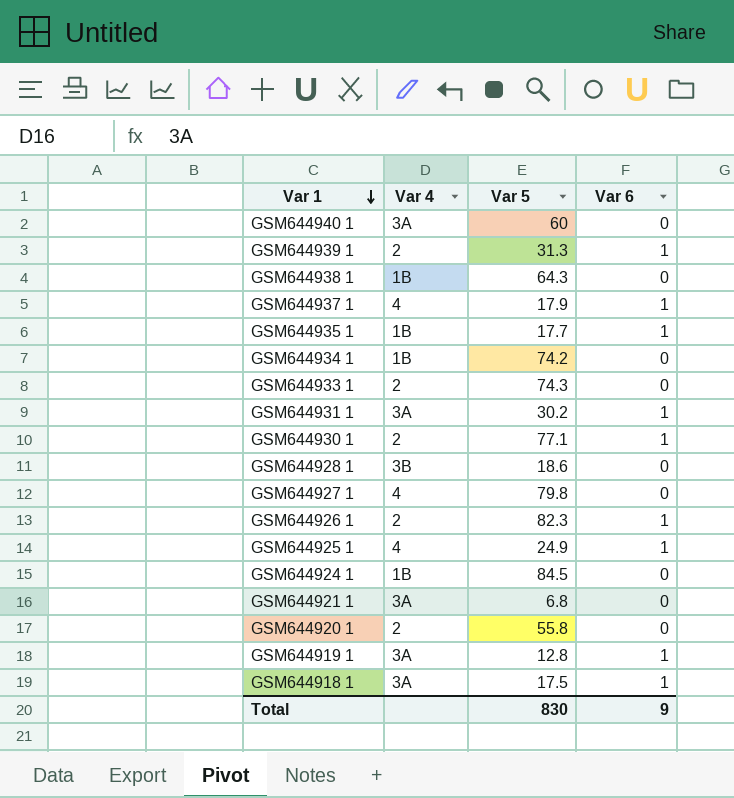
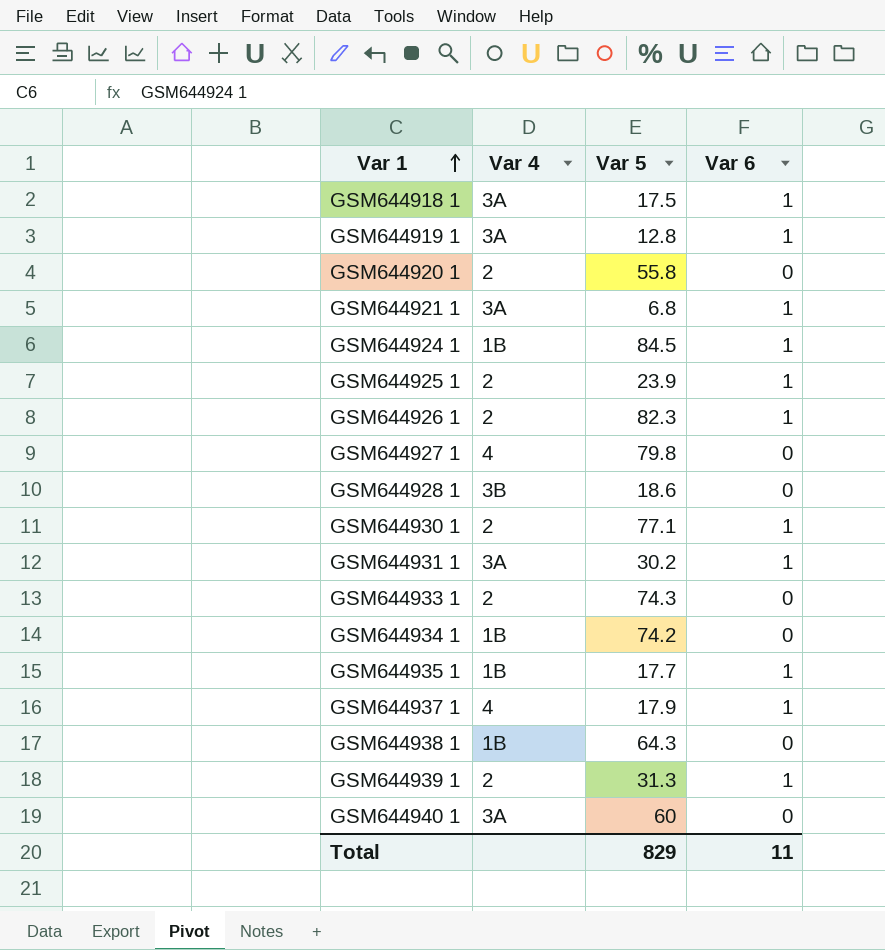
row order: Var 1 descending -> Var 1 ascending
GSM644921 1 | Var 6: 0 -> 1
GSM644924 1 | Var 6: 0 -> 1
GSM644925 1 | Var 4: 4 -> 2
GSM644925 1 | Var 5: 24.9 -> 23.9
Total | Var 5: 830 -> 829
Total | Var 6: 9 -> 11

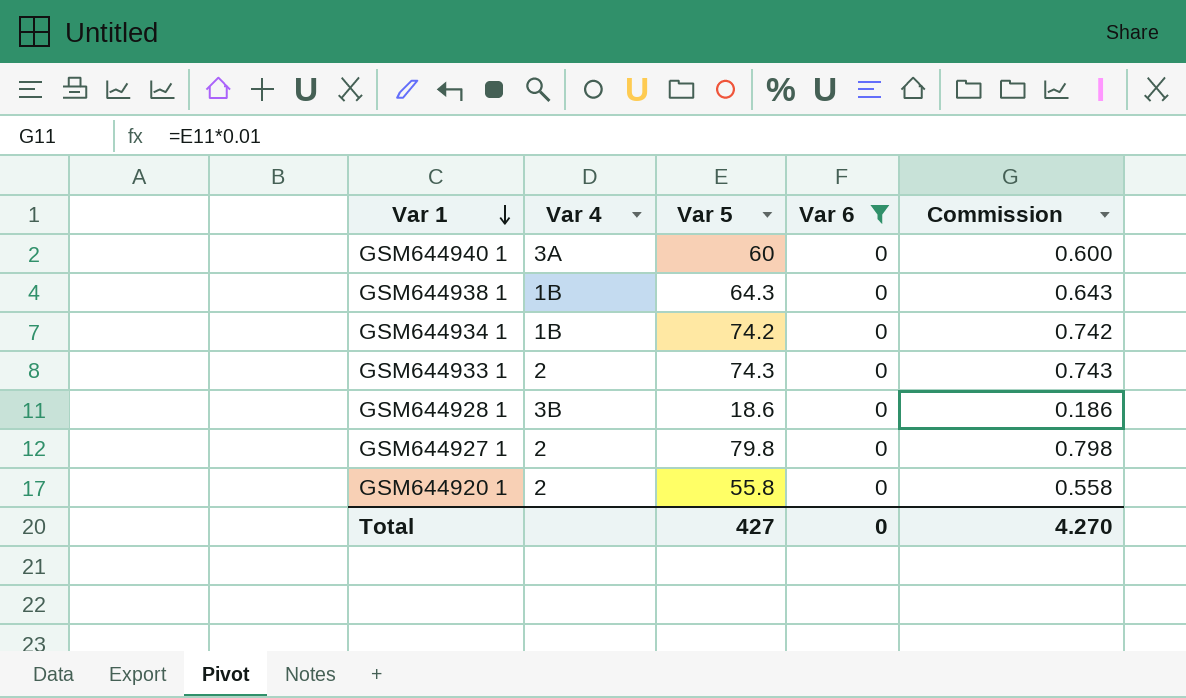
filter: none -> Var 6 = 0
row order: Var 1 ascending -> Var 1 descending
column Commission | formula: none -> [Var 5] * 0.01
GSM644927 1 | Var 4: 4 -> 2
Total | Var 5: 829 -> 427
Total | Var 6: 11 -> 0

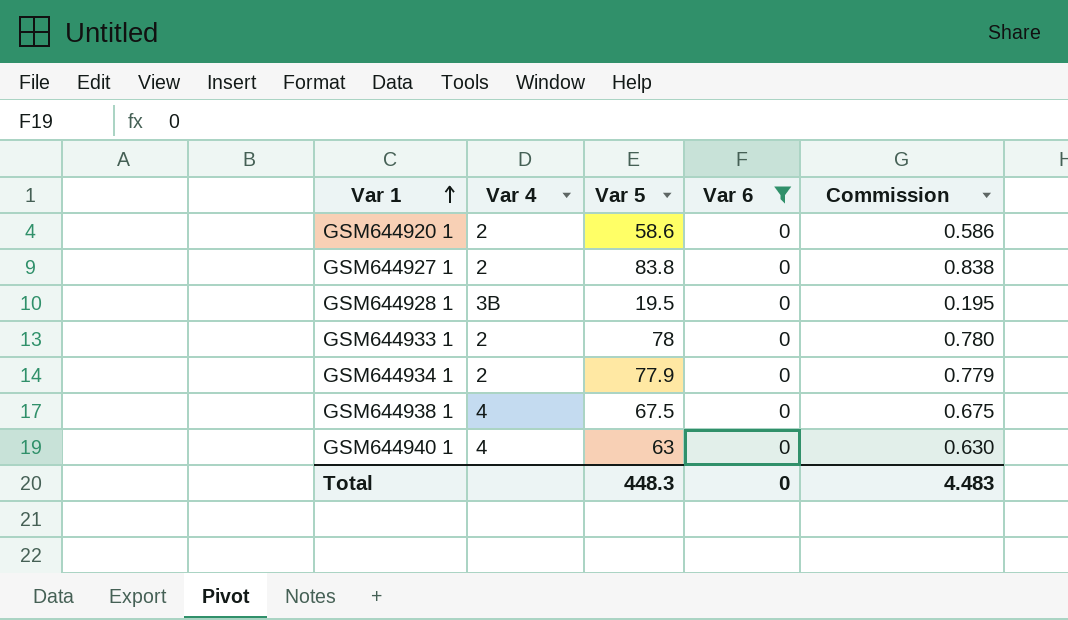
row order: Var 1 descending -> Var 1 ascending
GSM644920 1 | Var 5: 55.8 -> 58.6
GSM644920 1 | Commission: 0.558 -> 0.586
GSM644927 1 | Var 5: 79.8 -> 83.8
GSM644927 1 | Commission: 0.798 -> 0.838
GSM644928 1 | Var 5: 18.6 -> 19.5
GSM644928 1 | Commission: 0.186 -> 0.195
GSM644933 1 | Var 5: 74.3 -> 78
GSM644933 1 | Commission: 0.743 -> 0.780
GSM644934 1 | Var 4: 1B -> 2
GSM644934 1 | Var 5: 74.2 -> 77.9
GSM644934 1 | Commission: 0.742 -> 0.779
GSM644938 1 | Var 4: 1B -> 4
GSM644938 1 | Var 5: 64.3 -> 67.5
GSM644938 1 | Commission: 0.643 -> 0.675
GSM644940 1 | Var 4: 3A -> 4
GSM644940 1 | Var 5: 60 -> 63
GSM644940 1 | Commission: 0.600 -> 0.630
Total | Var 5: 427 -> 448.3
Total | Commission: 4.270 -> 4.483

